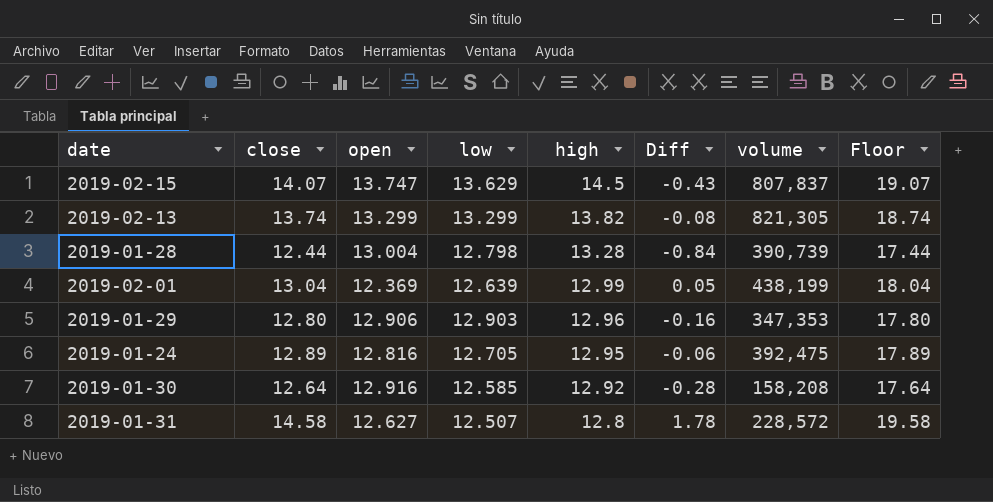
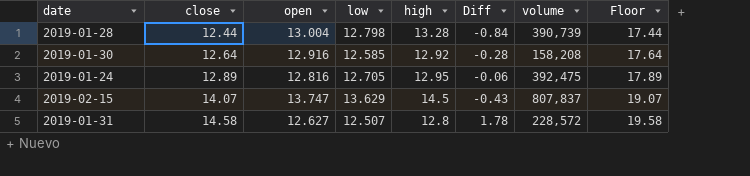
row order: high descending -> close ascending
row 2019-02-13: 13.74 | 13.299 | 13.299 | 13.82 | -0.08 | 821,305 | 18.74 -> none
row 2019-02-01: 13.04 | 12.369 | 12.639 | 12.99 | 0.05 | 438,199 | 18.04 -> none
row 2019-01-29: 12.80 | 12.906 | 12.903 | 12.96 | -0.16 | 347,353 | 17.80 -> none

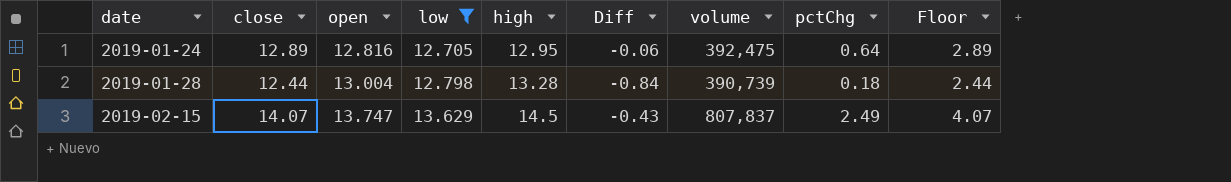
filter: none -> low >= 12.705
row order: close ascending -> date ascending
column pctChg | position: none -> 8
column Floor | formula: [close] + 5 -> [close] - 10

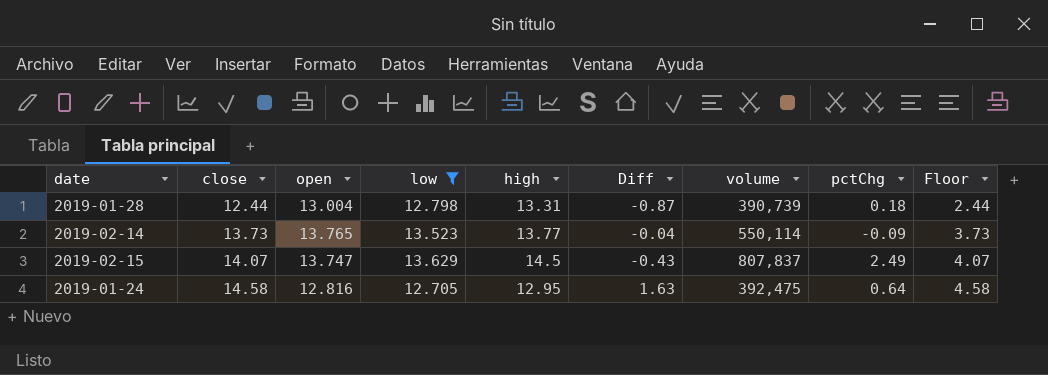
row order: date ascending -> close ascending
2019-01-28 | high: 13.28 -> 13.31
2019-01-28 | Diff: -0.84 -> -0.87
row 2019-02-14: none -> 13.73 | 13.765 | 13.523 | 13.77 | -0.04 | 550,114 | -0.09 | 3.73
2019-01-24 | close: 12.89 -> 14.58
2019-01-24 | Diff: -0.06 -> 1.63
2019-01-24 | Floor: 2.89 -> 4.58

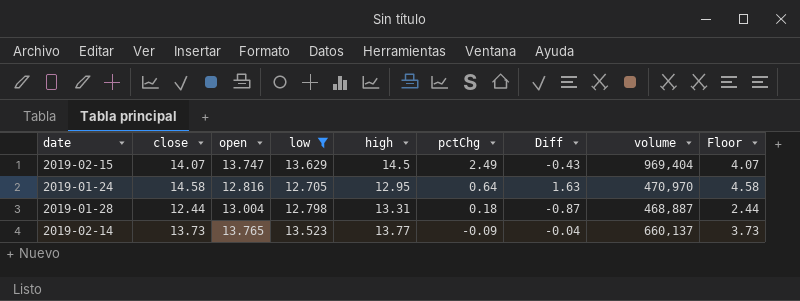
row order: close ascending -> pctChg descending
column pctChg | position: 8 -> 6
2019-02-15 | volume: 807,837 -> 969,404
2019-01-24 | volume: 392,475 -> 470,970
2019-01-28 | volume: 390,739 -> 468,887
2019-02-14 | volume: 550,114 -> 660,137

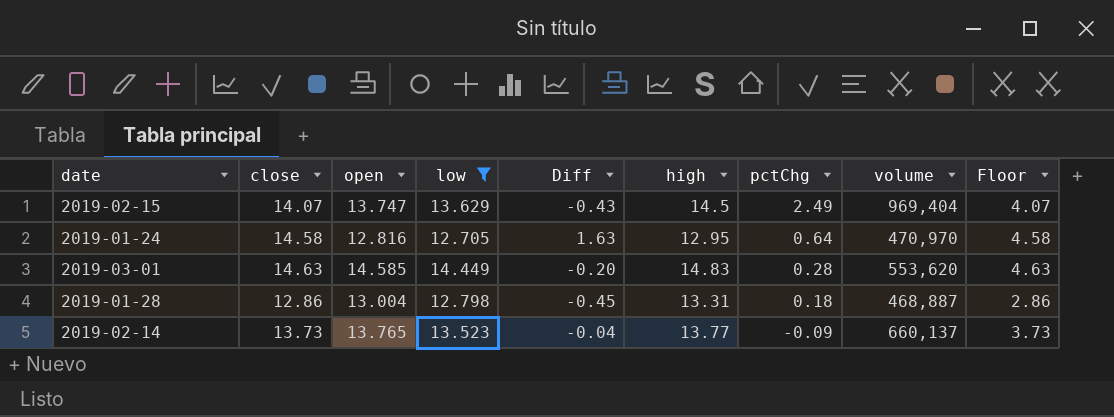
column Diff | position: 7 -> 5
row 2019-03-01: none -> 14.63 | 14.585 | 14.449 | -0.20 | 14.83 | 0.28 | 553,620 | 4.63
2019-01-28 | close: 12.44 -> 12.86
2019-01-28 | Diff: -0.87 -> -0.45
2019-01-28 | Floor: 2.44 -> 2.86

